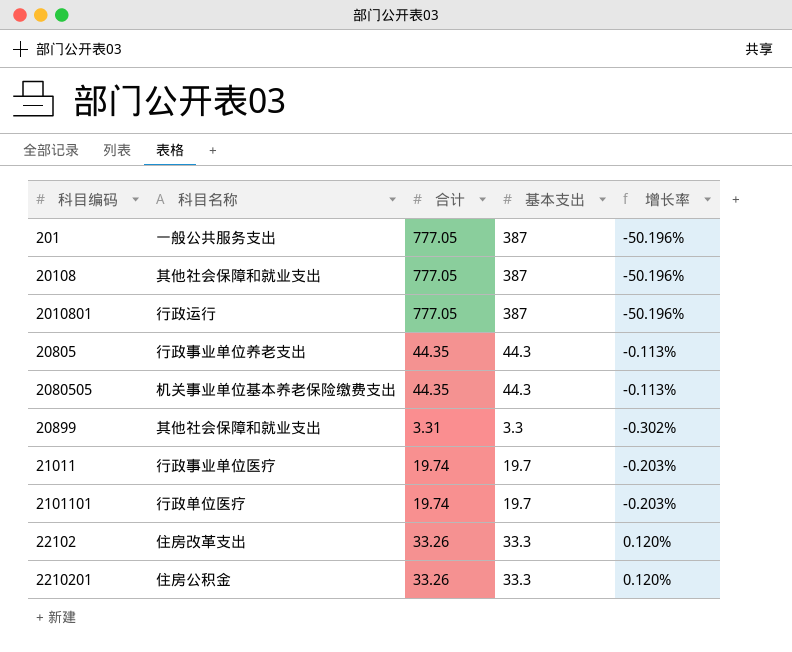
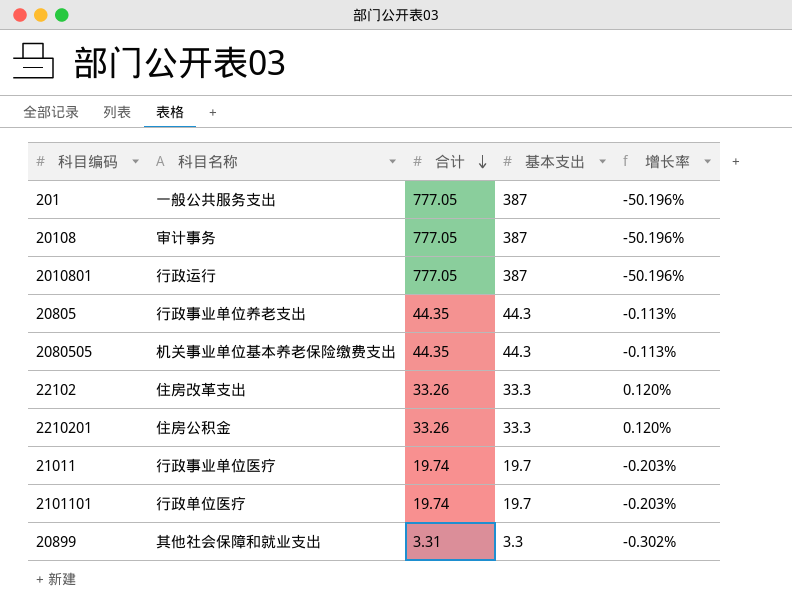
row order: none -> 合计 descending
20108 | 科目名称: 其他社会保障和就业支出 -> 审计事务

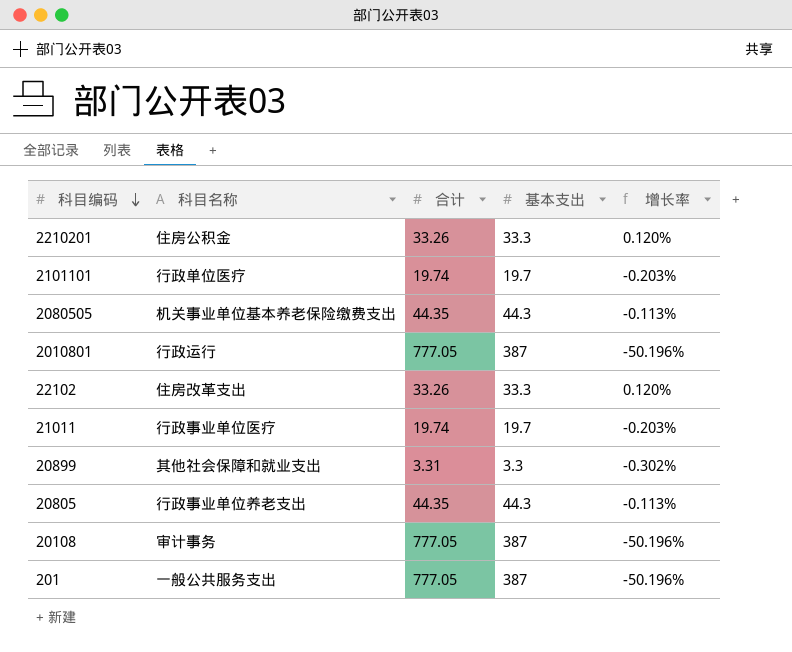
row order: 合计 descending -> 科目编码 descending

